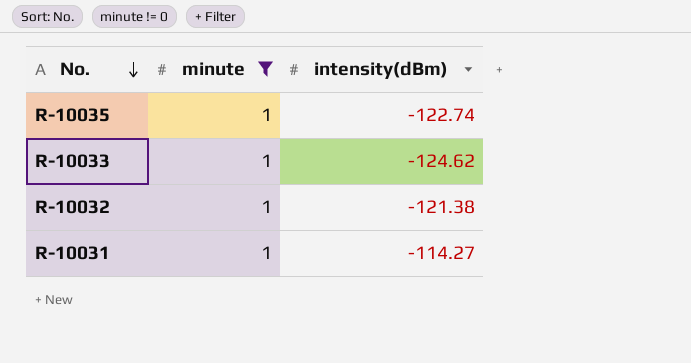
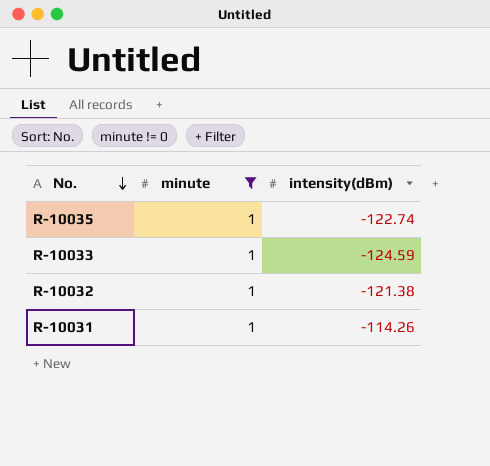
R-10033 | intensity(dBm): -124.62 -> -124.59
R-10031 | intensity(dBm): -114.27 -> -114.26

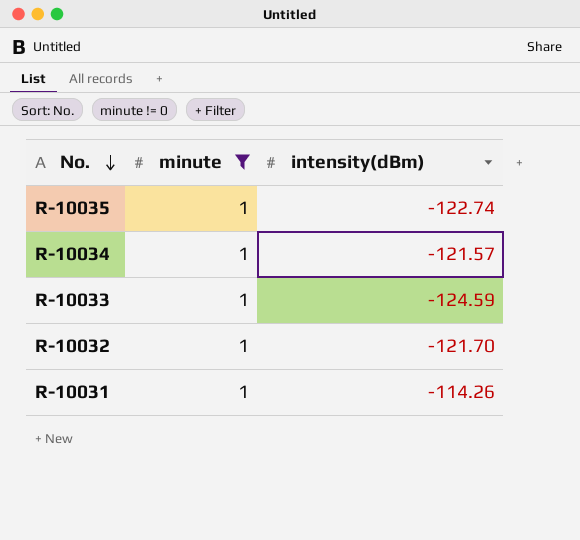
row R-10034: none -> 1 | -121.57
R-10032 | intensity(dBm): -121.38 -> -121.70

